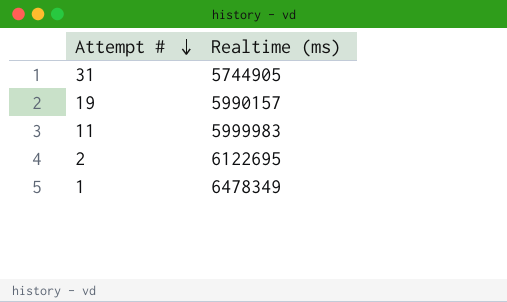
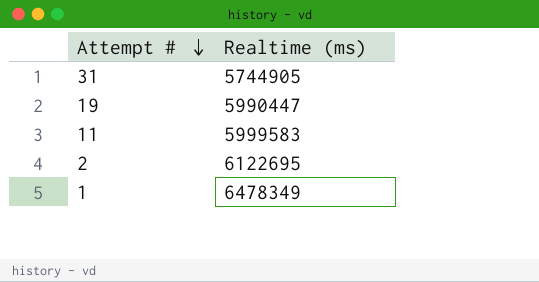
19 | Realtime (ms): 5990157 -> 5990447
11 | Realtime (ms): 5999983 -> 5999583

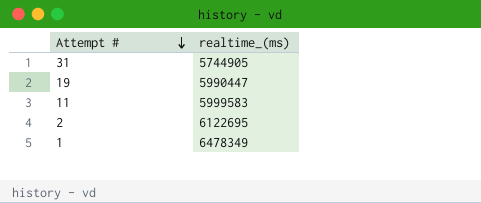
column name: Realtime (ms) -> realtime_(ms)

